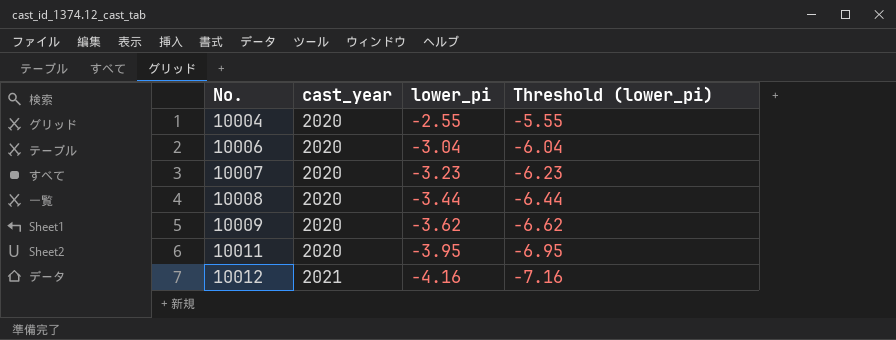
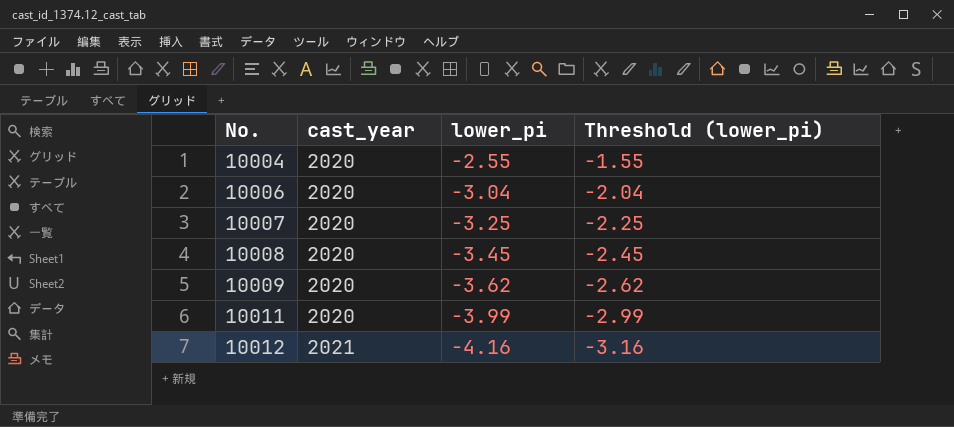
column Threshold (lower_pi) | formula: [lower_pi] - 3 -> [lower_pi] + 1
10007 | lower_pi: -3.23 -> -3.25
10008 | lower_pi: -3.44 -> -3.45
10011 | lower_pi: -3.95 -> -3.99

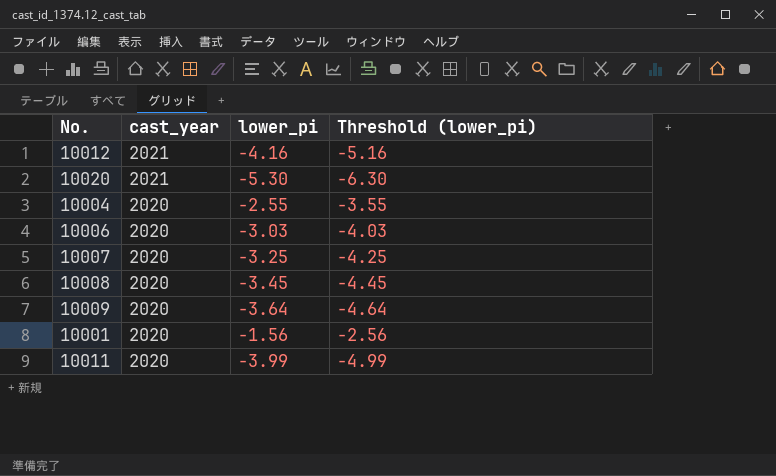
row order: No. ascending -> cast_year descending
column Threshold (lower_pi) | formula: [lower_pi] + 1 -> [lower_pi] - 1
row 10020: none -> 2021 | -5.30 | -6.30
10006 | lower_pi: -3.04 -> -3.03
10009 | lower_pi: -3.62 -> -3.64
row 10001: none -> 2020 | -1.56 | -2.56

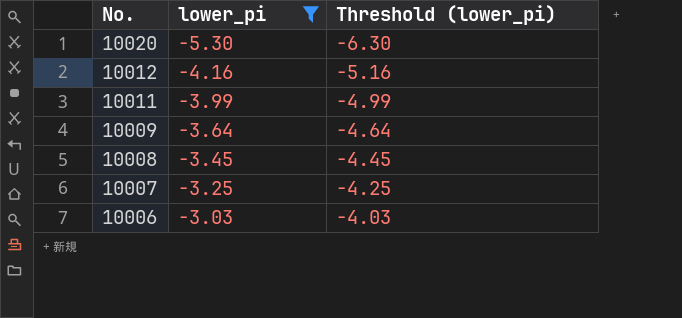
filter: none -> lower_pi <= -3.03
row order: cast_year descending -> No. descending
column cast_year | position: 2 -> none

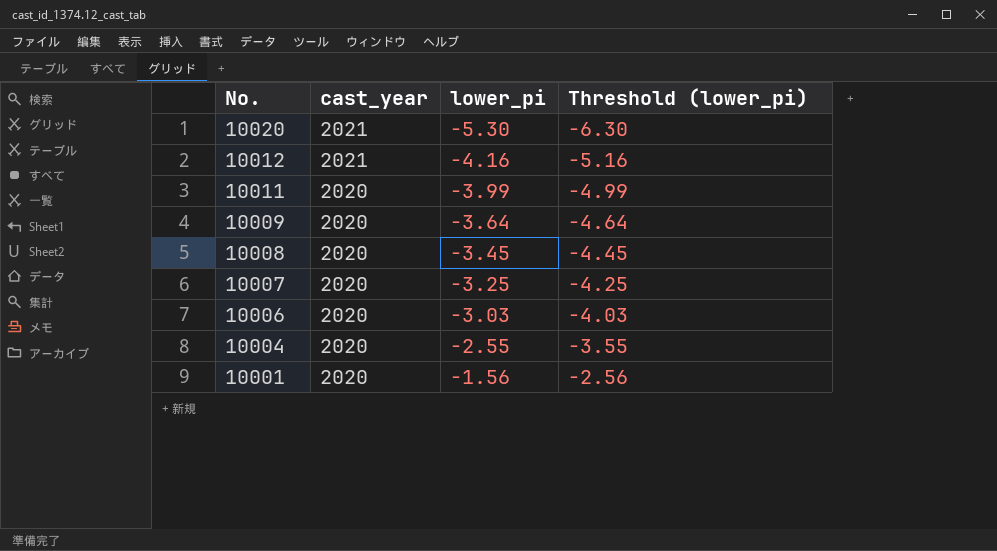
filter: lower_pi <= -3.03 -> none
column cast_year | position: none -> 2

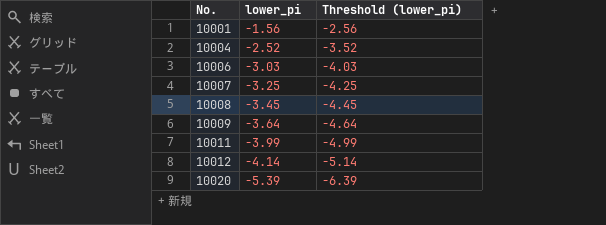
row order: No. descending -> No. ascending
column cast_year | position: 2 -> none
10004 | lower_pi: -2.55 -> -2.52
10004 | Threshold (lower_pi): -3.55 -> -3.52
10012 | lower_pi: -4.16 -> -4.14
10012 | Threshold (lower_pi): -5.16 -> -5.14
10020 | lower_pi: -5.30 -> -5.39
10020 | Threshold (lower_pi): -6.30 -> -6.39

